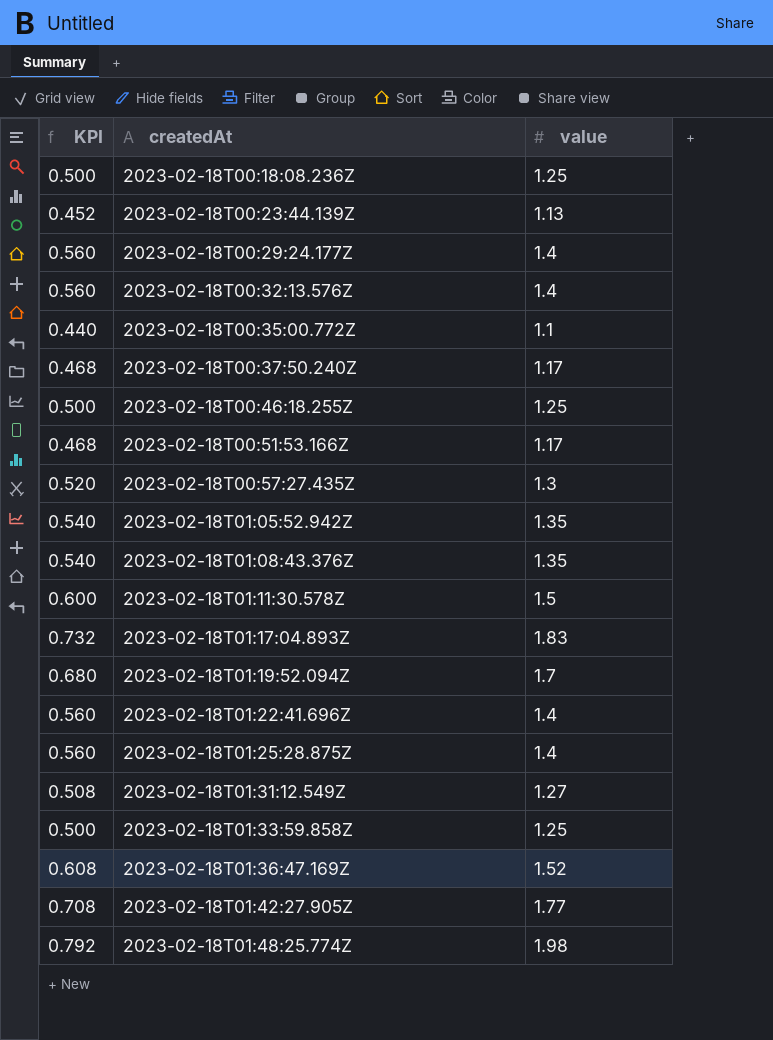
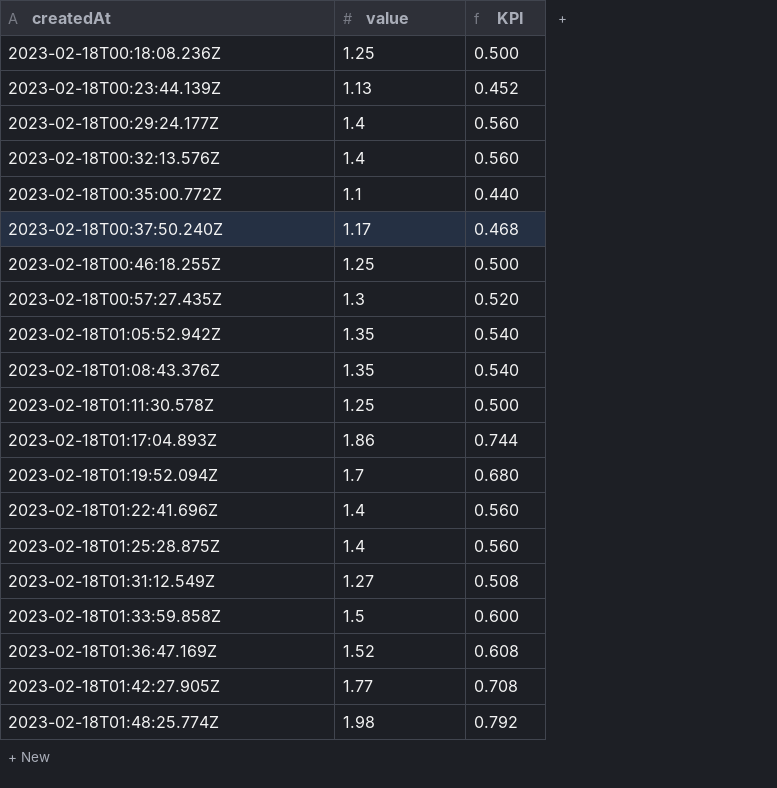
column KPI | position: 1 -> 3
row 2023-02-18T00:51:53.166Z: 0.468 | 1.17 -> none
2023-02-18T01:11:30.578Z | value: 1.5 -> 1.25
2023-02-18T01:11:30.578Z | KPI: 0.600 -> 0.500
2023-02-18T01:17:04.893Z | value: 1.83 -> 1.86
2023-02-18T01:17:04.893Z | KPI: 0.732 -> 0.744
2023-02-18T01:33:59.858Z | value: 1.25 -> 1.5
2023-02-18T01:33:59.858Z | KPI: 0.500 -> 0.600

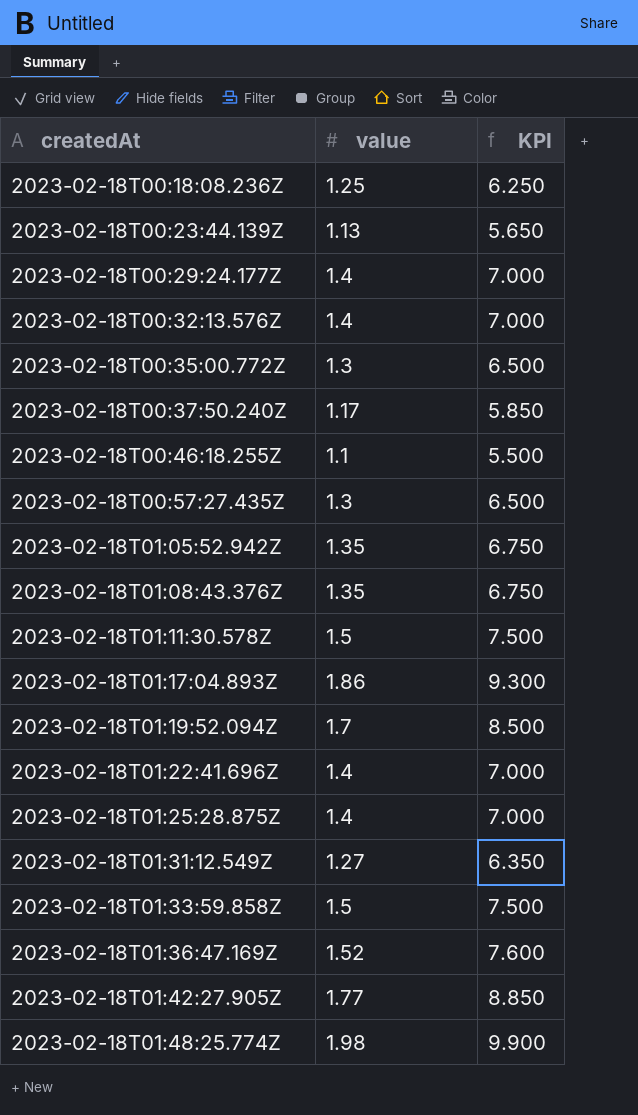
column KPI | formula: [value] * 0.4 -> [value] * 5
2023-02-18T00:35:00.772Z | value: 1.1 -> 1.3
2023-02-18T00:46:18.255Z | value: 1.25 -> 1.1
2023-02-18T01:11:30.578Z | value: 1.25 -> 1.5

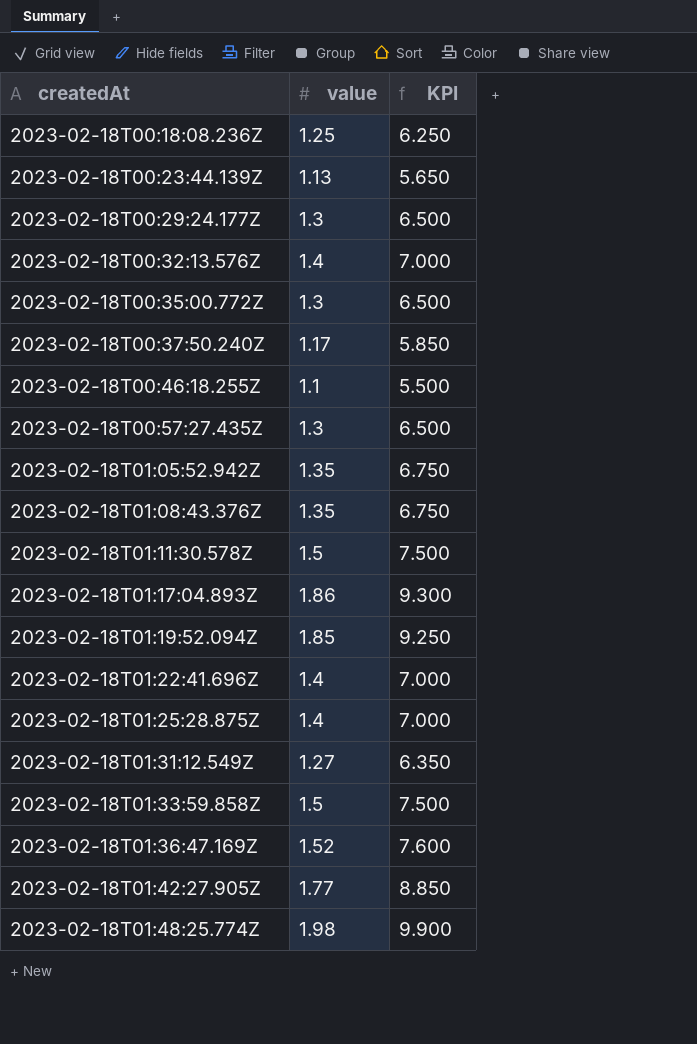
2023-02-18T00:29:24.177Z | value: 1.4 -> 1.3
2023-02-18T00:29:24.177Z | KPI: 7.000 -> 6.500
2023-02-18T01:19:52.094Z | value: 1.7 -> 1.85
2023-02-18T01:19:52.094Z | KPI: 8.500 -> 9.250

